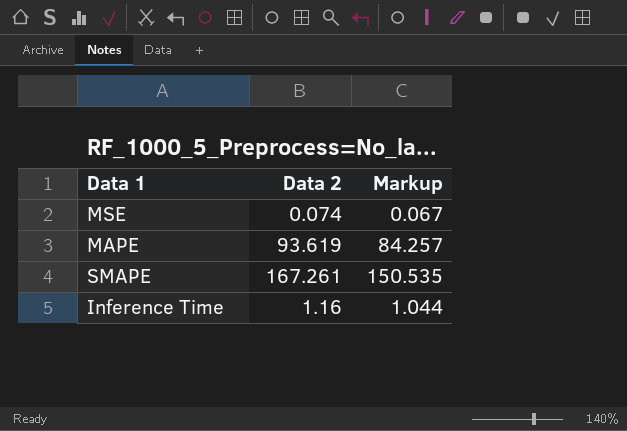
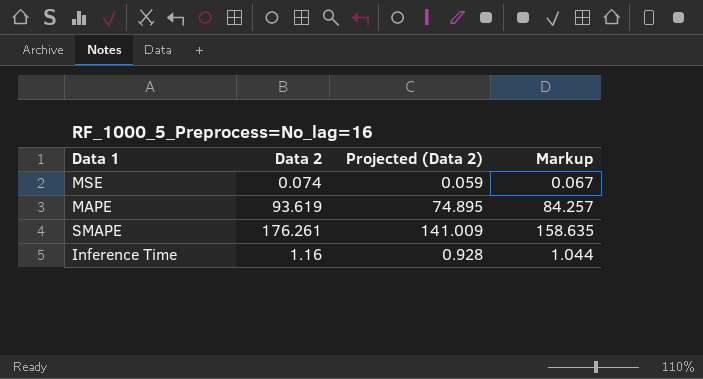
column Projected (Data 2) | formula: none -> [Data 2] * 0.8
SMAPE | Data 2: 167.261 -> 176.261
SMAPE | Markup: 150.535 -> 158.635

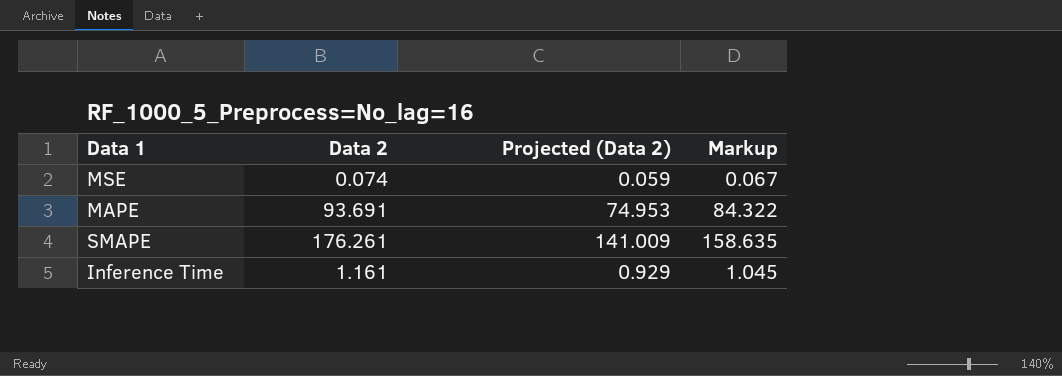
MAPE | Data 2: 93.619 -> 93.691
MAPE | Projected (Data 2): 74.895 -> 74.953
MAPE | Markup: 84.257 -> 84.322
Inference Time | Data 2: 1.16 -> 1.161
Inference Time | Projected (Data 2): 0.928 -> 0.929
Inference Time | Markup: 1.044 -> 1.045

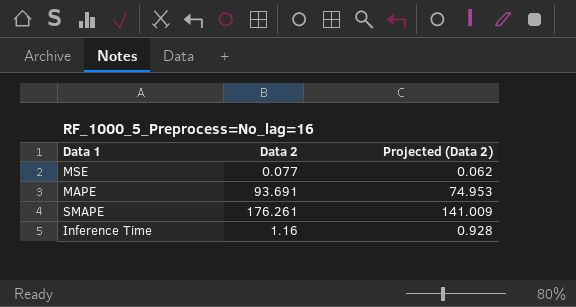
column Markup | formula: [Data 2] * 0.9 -> none
MSE | Data 2: 0.074 -> 0.077
MSE | Projected (Data 2): 0.059 -> 0.062
Inference Time | Data 2: 1.161 -> 1.16
Inference Time | Projected (Data 2): 0.929 -> 0.928

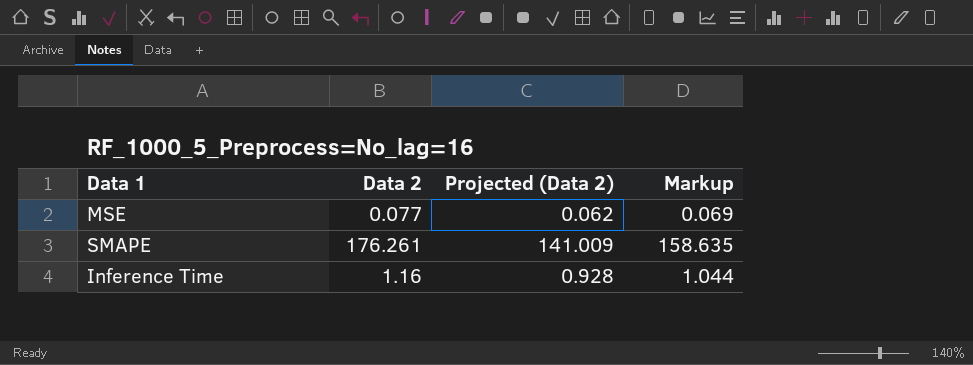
column Markup | formula: none -> [Data 2] * 0.9
row MAPE: 93.691 | 74.953 -> none

